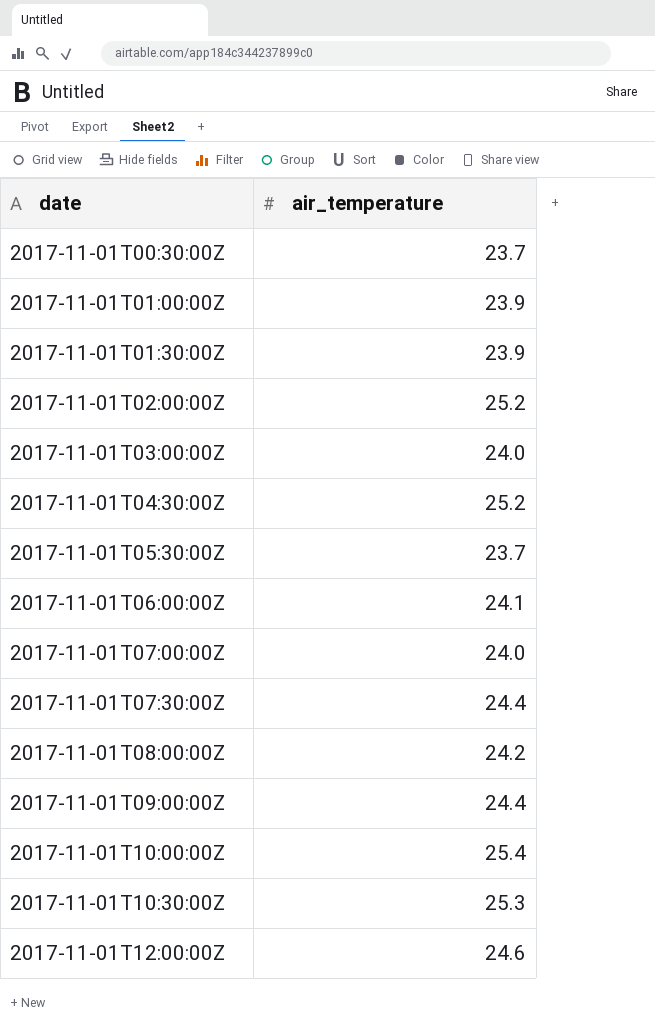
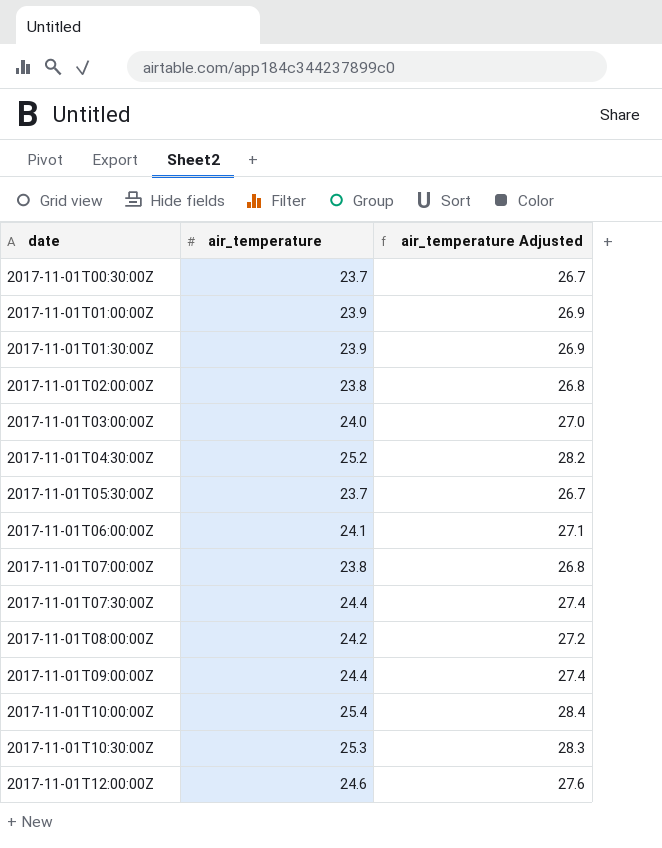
column air_temperature Adjusted | formula: none -> [air_temperature] + 3
2017-11-01T02:00:00Z | air_temperature: 25.2 -> 23.8
2017-11-01T07:00:00Z | air_temperature: 24.0 -> 23.8

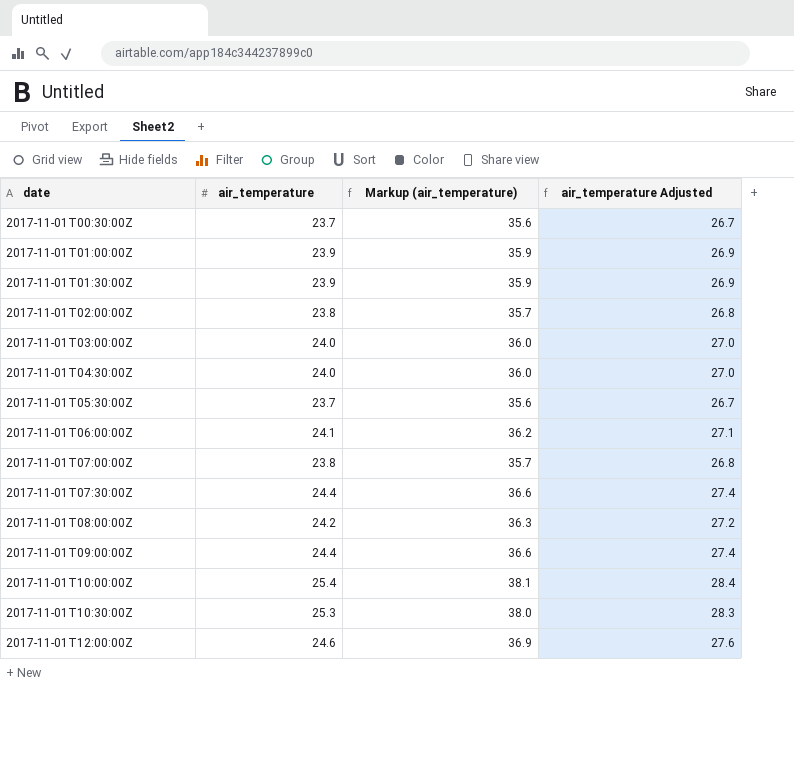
column Markup (air_temperature) | formula: none -> [air_temperature] * 1.5
2017-11-01T04:30:00Z | air_temperature: 25.2 -> 24.0
2017-11-01T04:30:00Z | air_temperature Adjusted: 28.2 -> 27.0

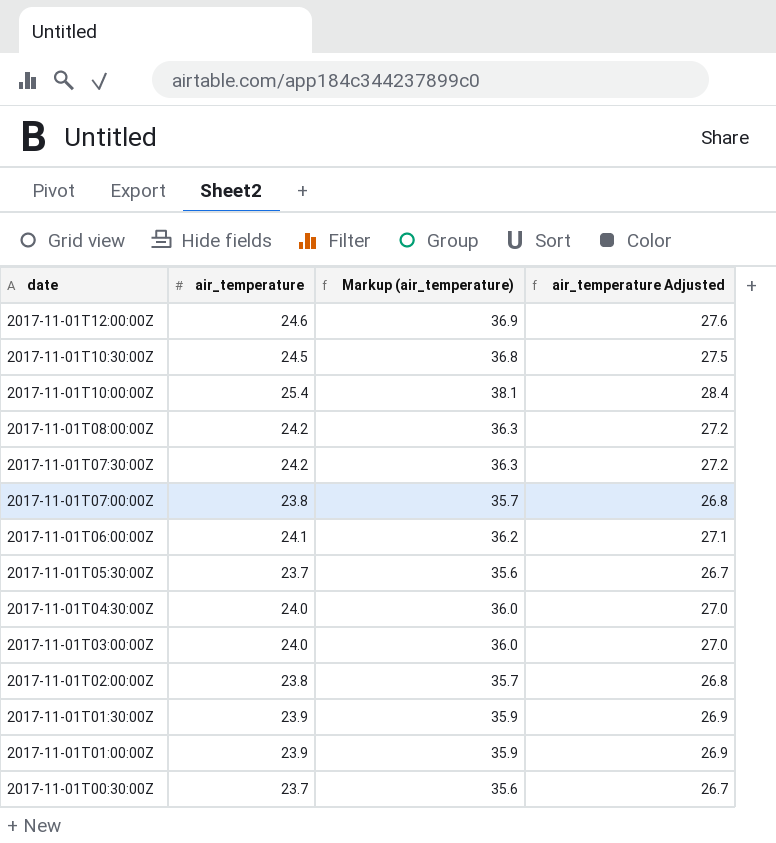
row order: date ascending -> date descending
row 2017-11-01T09:00:00Z: 24.4 | 36.6 | 27.4 -> none
2017-11-01T10:30:00Z | air_temperature: 25.3 -> 24.5
2017-11-01T10:30:00Z | Markup (air_temperature): 38.0 -> 36.8
2017-11-01T10:30:00Z | air_temperature Adjusted: 28.3 -> 27.5
2017-11-01T07:30:00Z | air_temperature: 24.4 -> 24.2
2017-11-01T07:30:00Z | Markup (air_temperature): 36.6 -> 36.3
2017-11-01T07:30:00Z | air_temperature Adjusted: 27.4 -> 27.2

